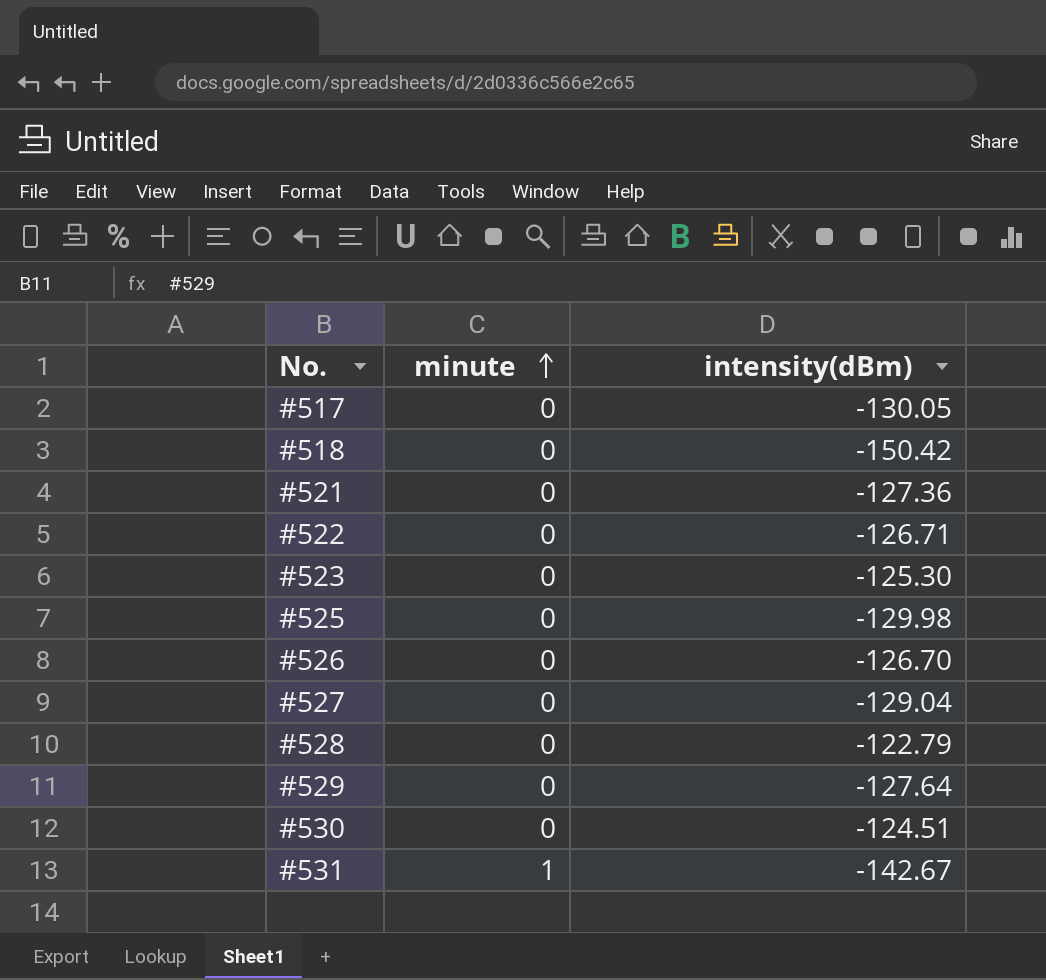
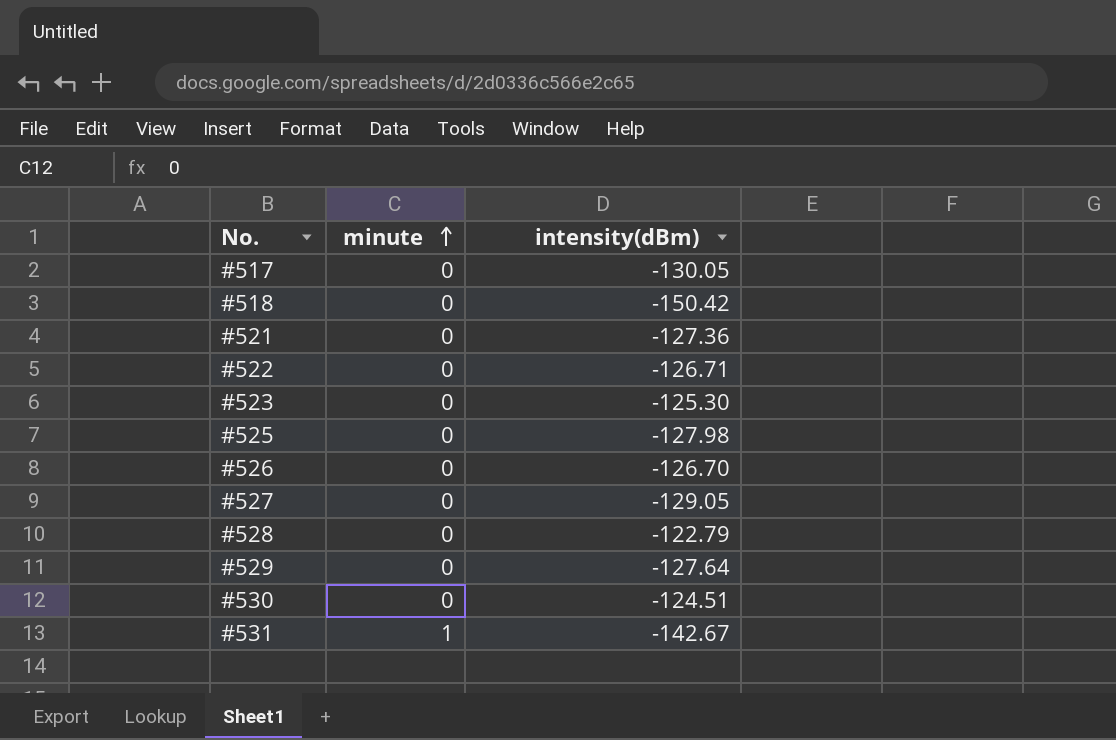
#525 | intensity(dBm): -129.98 -> -127.98
#527 | intensity(dBm): -129.04 -> -129.05

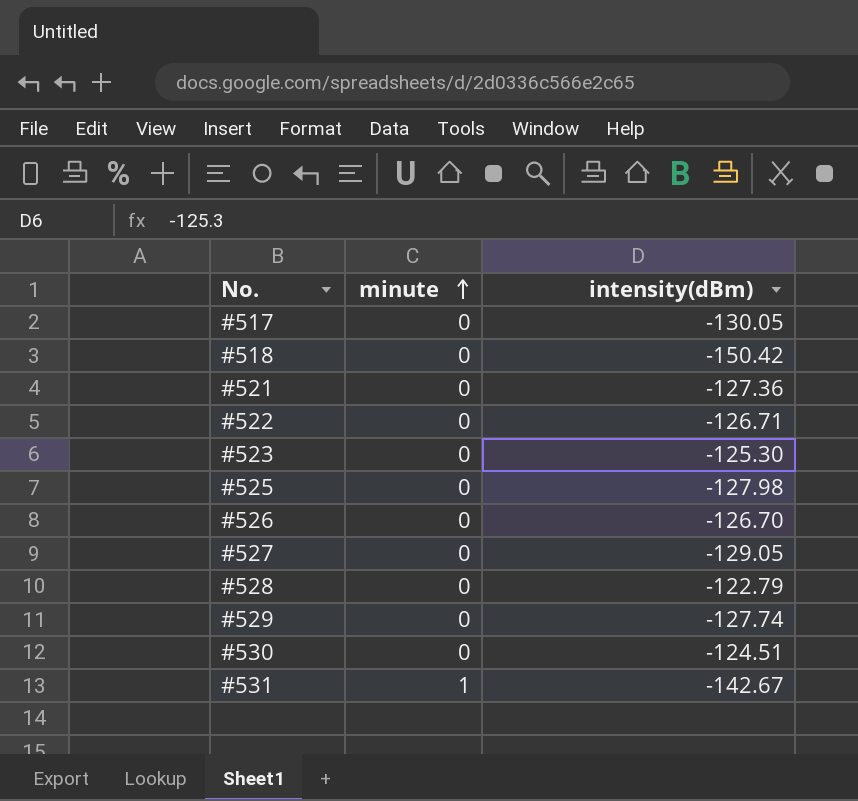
#529 | intensity(dBm): -127.64 -> -127.74

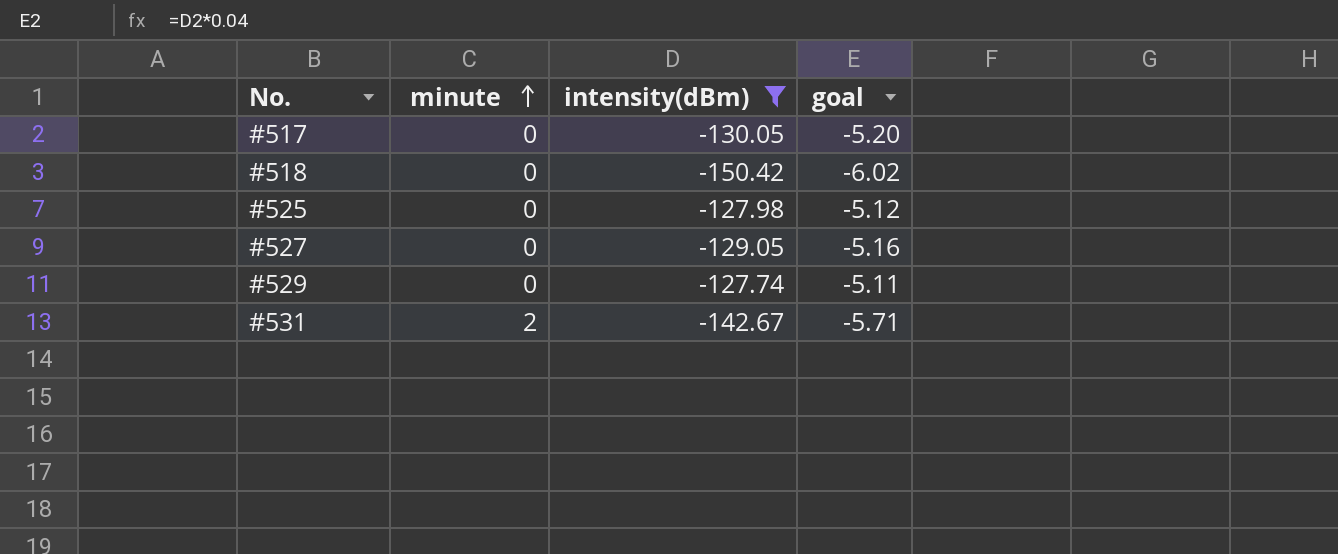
filter: none -> intensity(dBm) <= -127.74
column goal | formula: none -> [intensity(dBm)] * 0.04
#531 | minute: 1 -> 2

